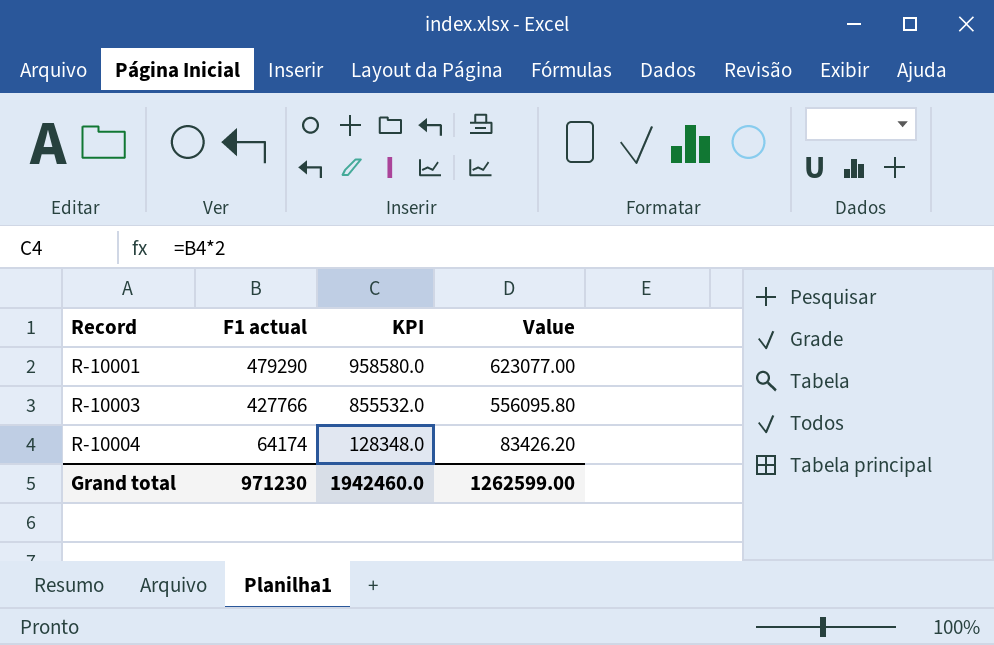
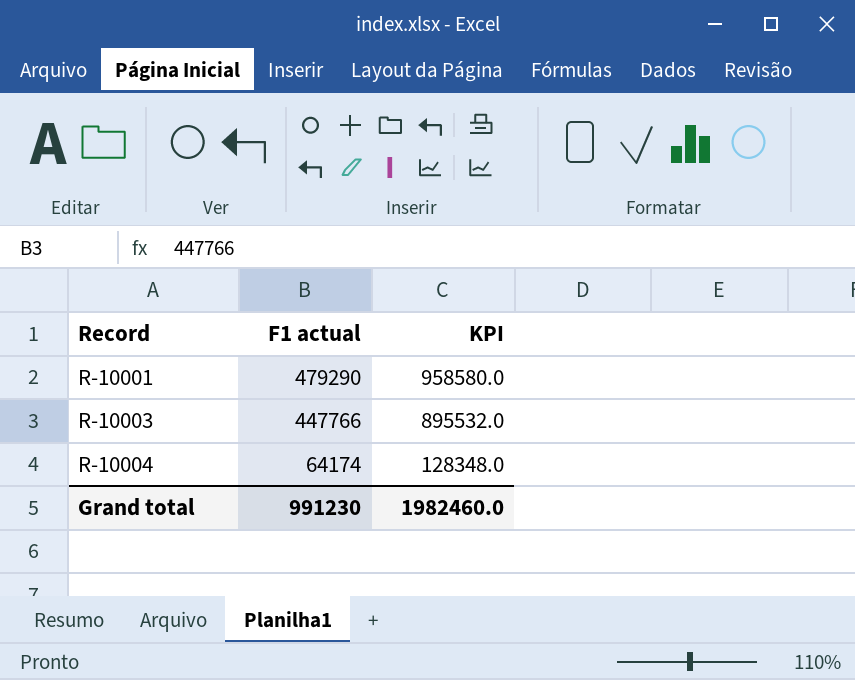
column Value | formula: [F1 actual] * 1.3 -> none
R-10003 | F1 actual: 427766 -> 447766
R-10003 | KPI: 855532.0 -> 895532.0
Grand total | F1 actual: 971230 -> 991230
Grand total | KPI: 1942460.0 -> 1982460.0

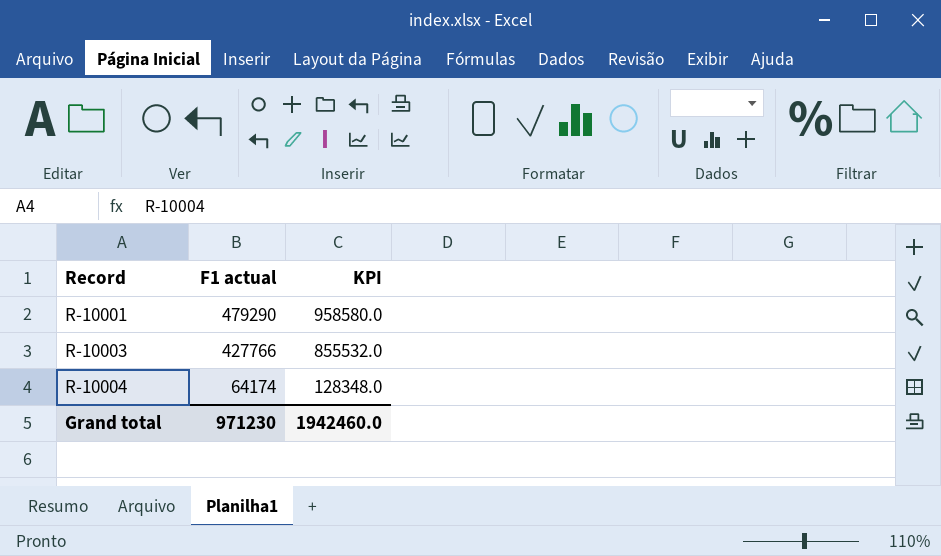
R-10003 | F1 actual: 447766 -> 427766
R-10003 | KPI: 895532.0 -> 855532.0
Grand total | F1 actual: 991230 -> 971230
Grand total | KPI: 1982460.0 -> 1942460.0

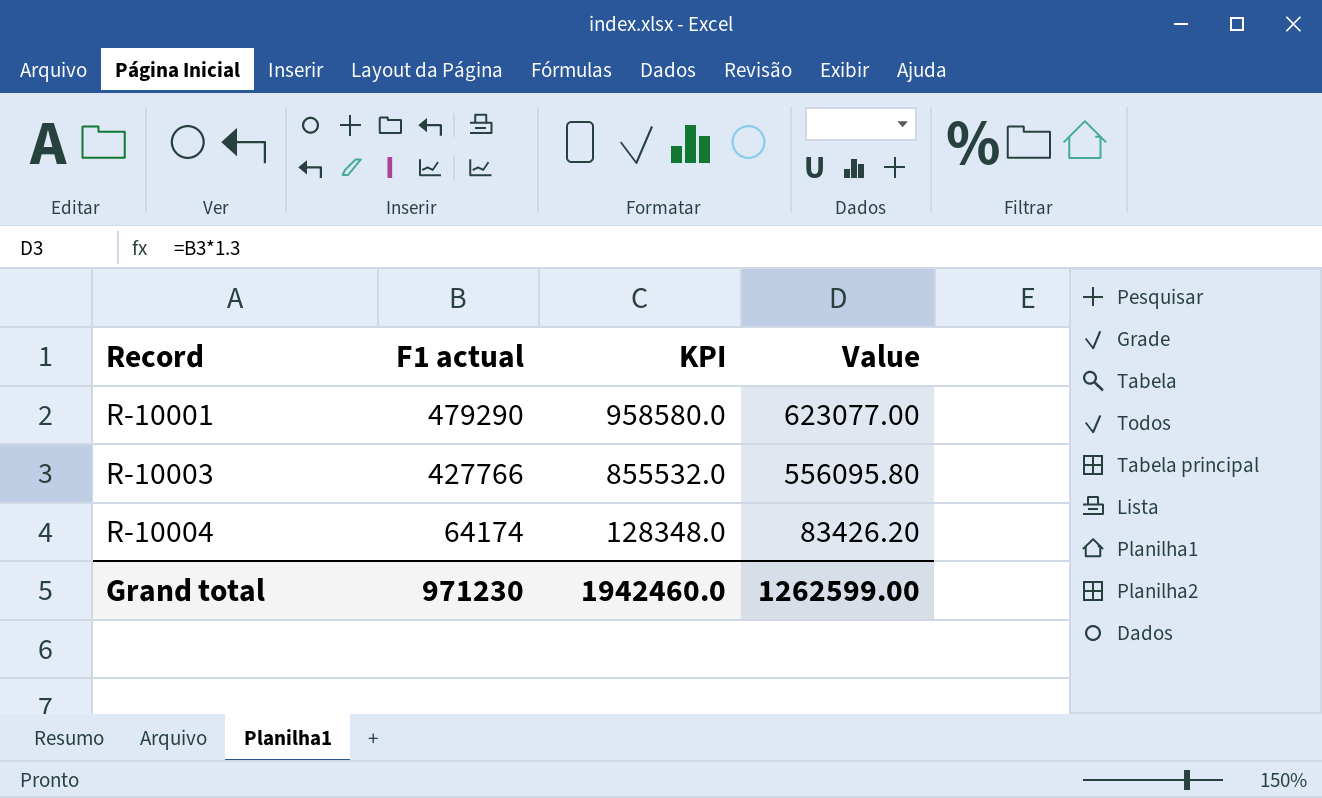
column Value | formula: none -> [F1 actual] * 1.3

